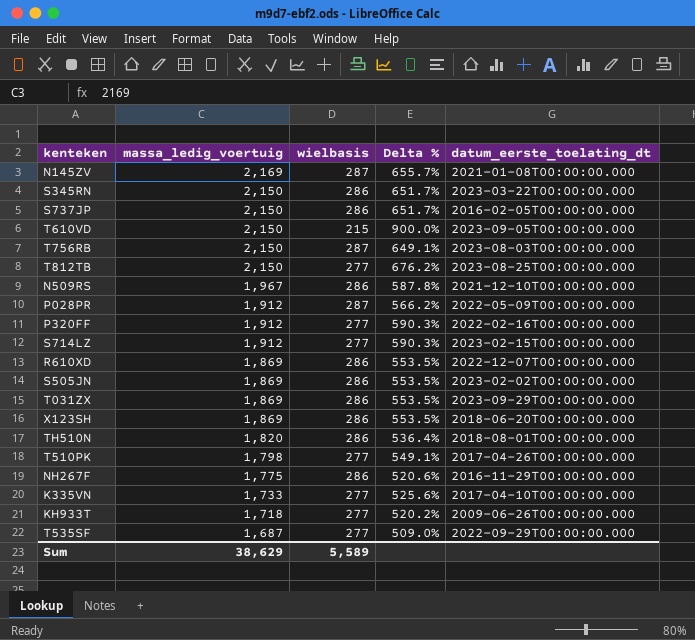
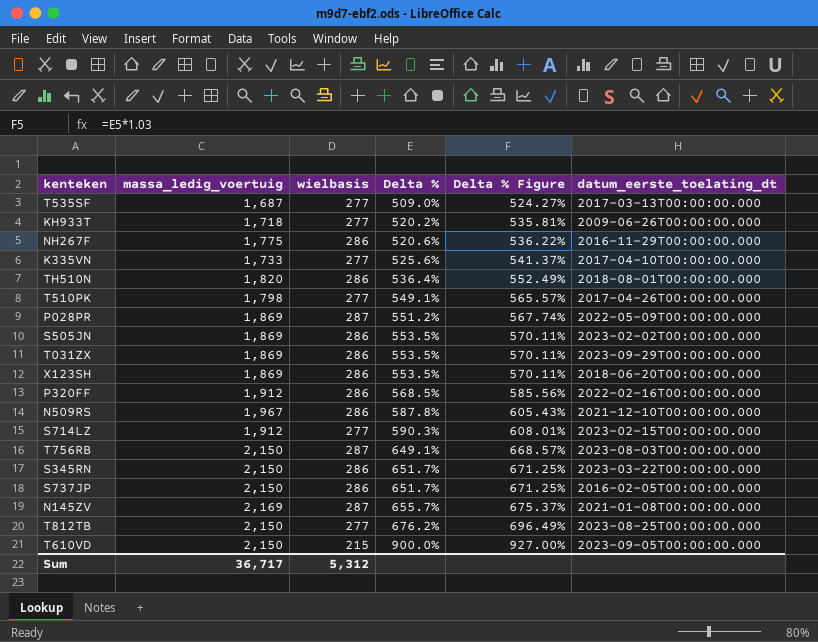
row order: massa_ledig_voertuig descending -> Delta % ascending
column Delta % Figure | formula: none -> [Delta %] * 1.03
row R610XD: 1,869 | 286 | 553.5% | 2022-12-07T00:00:00.000 -> none
T535SF | datum_eerste_toelating_dt: 2022-09-29T00:00:00.000 -> 2017-03-13T00:00:00.000
P028PR | massa_ledig_voertuig: 1,912 -> 1,869
P028PR | Delta %: 566.2% -> 551.2%
P320FF | wielbasis: 277 -> 286
P320FF | Delta %: 590.3% -> 568.5%
Sum | massa_ledig_voertuig: 38,629 -> 36,717
Sum | wielbasis: 5,589 -> 5,312

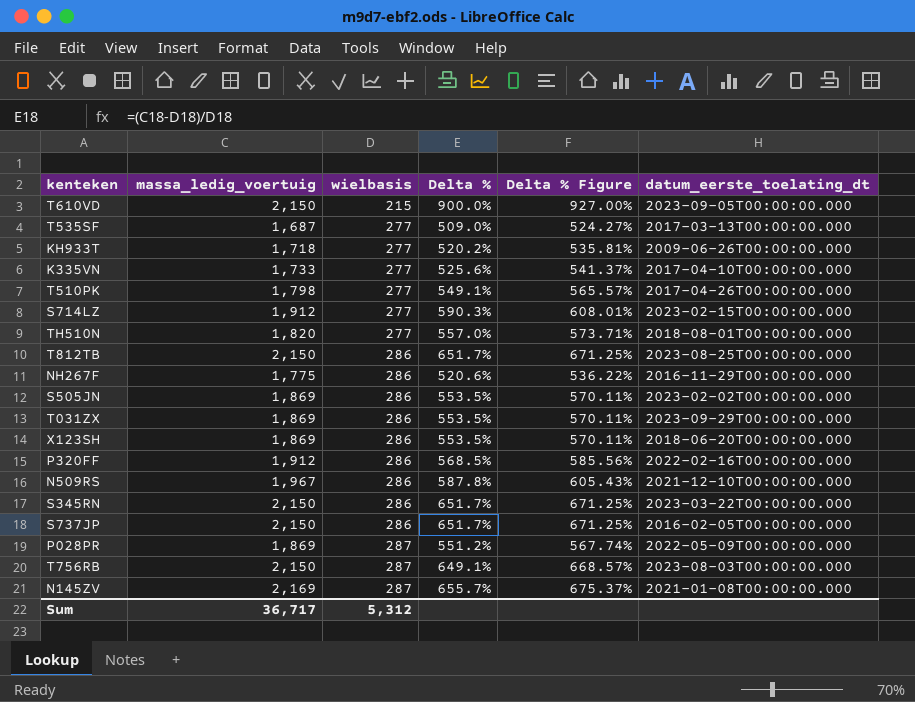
row order: Delta % ascending -> wielbasis ascending
TH510N | wielbasis: 286 -> 277
TH510N | Delta %: 536.4% -> 557.0%
TH510N | Delta % Figure: 552.49% -> 573.71%
T812TB | wielbasis: 277 -> 286
T812TB | Delta %: 676.2% -> 651.7%
T812TB | Delta % Figure: 696.49% -> 671.25%

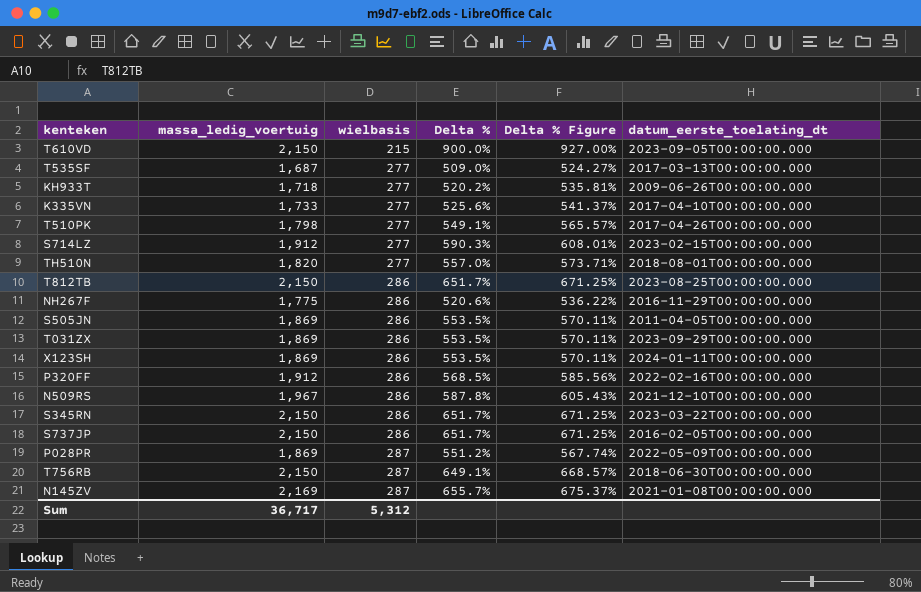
S505JN | datum_eerste_toelating_dt: 2023-02-02T00:00:00.000 -> 2011-04-05T00:00:00.000
X123SH | datum_eerste_toelating_dt: 2018-06-20T00:00:00.000 -> 2024-01-11T00:00:00.000
T756RB | datum_eerste_toelating_dt: 2023-08-03T00:00:00.000 -> 2018-06-30T00:00:00.000

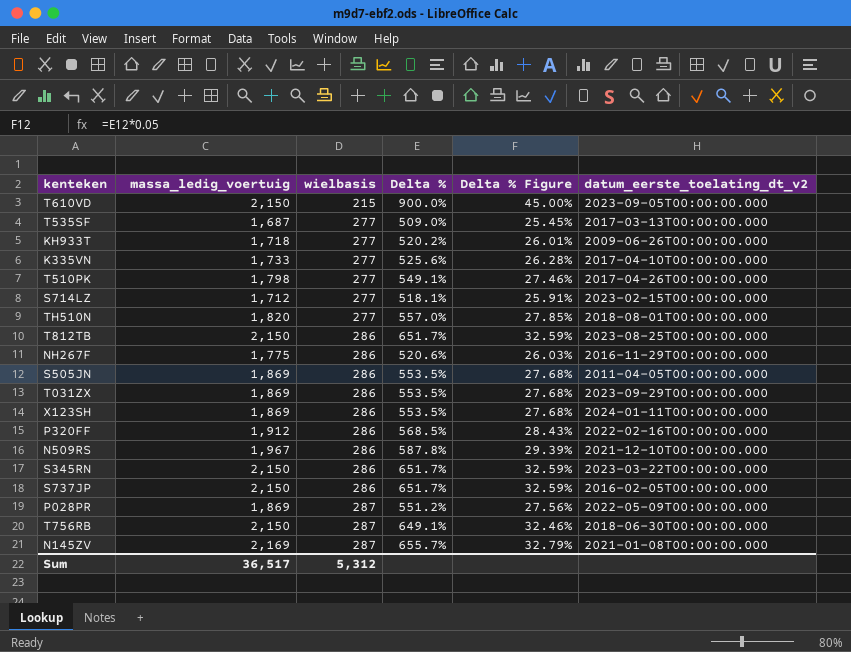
column Delta % Figure | formula: [Delta %] * 1.03 -> [Delta %] * 0.05
column name: datum_eerste_toelating_dt -> datum_eerste_toelating_dt_v2
S714LZ | massa_ledig_voertuig: 1,912 -> 1,712
S714LZ | Delta %: 590.3% -> 518.1%
Sum | massa_ledig_voertuig: 36,717 -> 36,517

